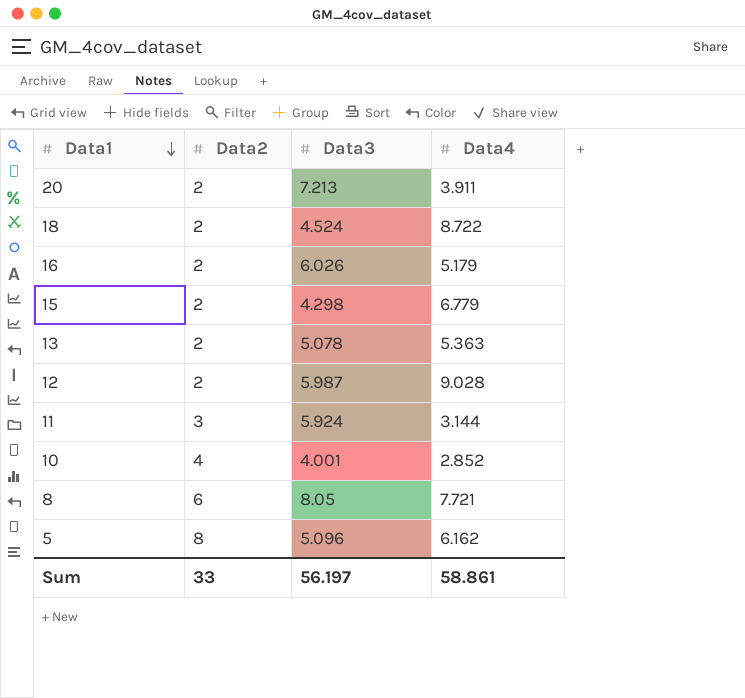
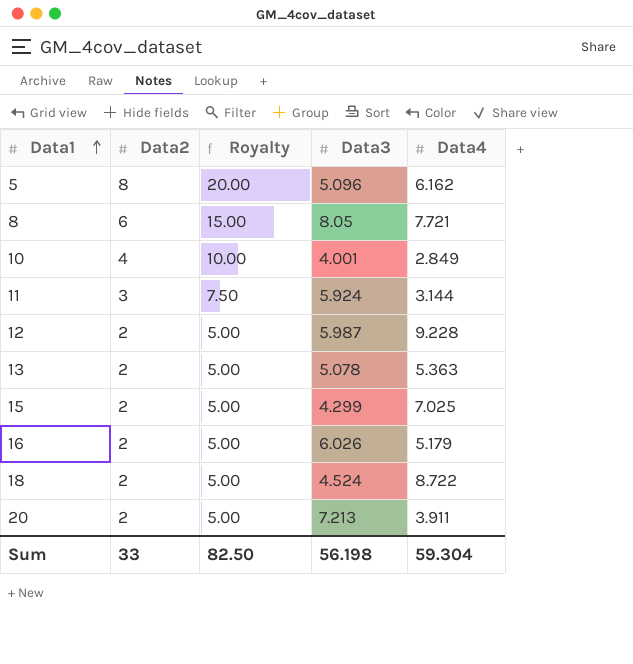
row order: Data1 descending -> Data1 ascending
column Royalty | formula: none -> [Data2] * 2.5
10 | Data4: 2.852 -> 2.849
12 | Data4: 9.028 -> 9.228
15 | Data3: 4.298 -> 4.299
15 | Data4: 6.779 -> 7.025
Sum | Data3: 56.197 -> 56.198
Sum | Data4: 58.861 -> 59.304

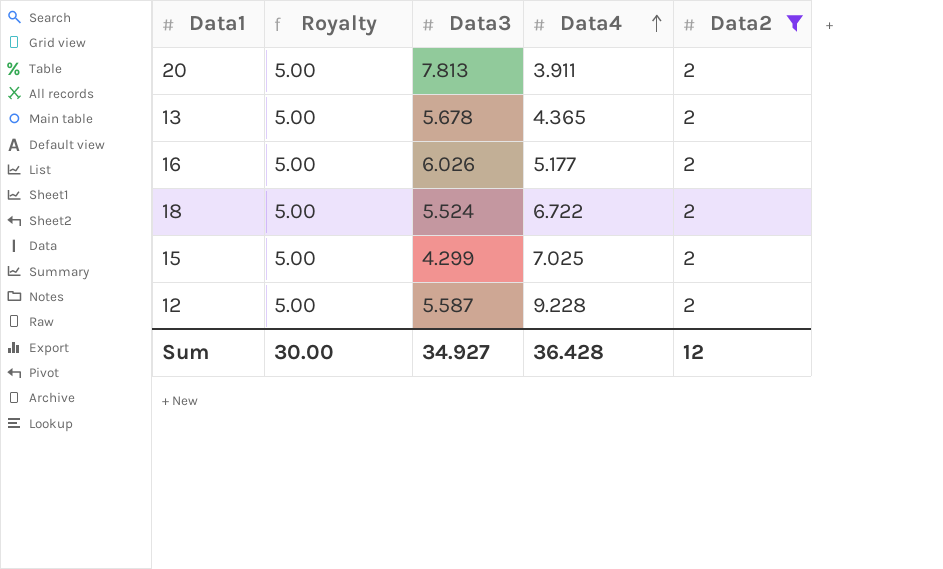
filter: none -> Data2 = 2
row order: Data1 ascending -> Data4 ascending
column Data2 | position: 2 -> 5
20 | Data3: 7.213 -> 7.813
13 | Data3: 5.078 -> 5.678
13 | Data4: 5.363 -> 4.365
16 | Data4: 5.179 -> 5.177
18 | Data3: 4.524 -> 5.524
18 | Data4: 8.722 -> 6.722
12 | Data3: 5.987 -> 5.587
Sum | Royalty: 82.50 -> 30.00
Sum | Data3: 56.198 -> 34.927
Sum | Data4: 59.304 -> 36.428
Sum | Data2: 33 -> 12

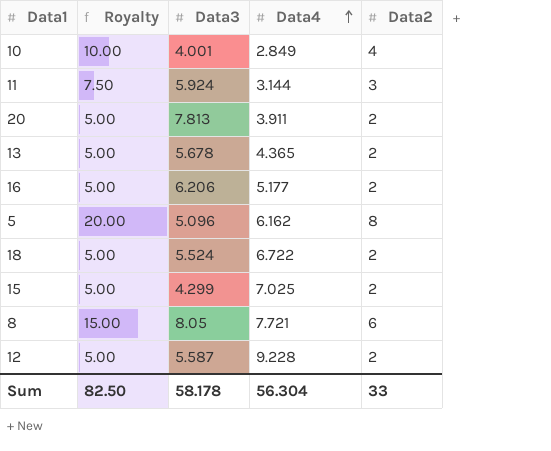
filter: Data2 = 2 -> none
16 | Data3: 6.026 -> 6.206
Sum | Royalty: 30.00 -> 82.50
Sum | Data3: 34.927 -> 58.178
Sum | Data4: 36.428 -> 56.304
Sum | Data2: 12 -> 33

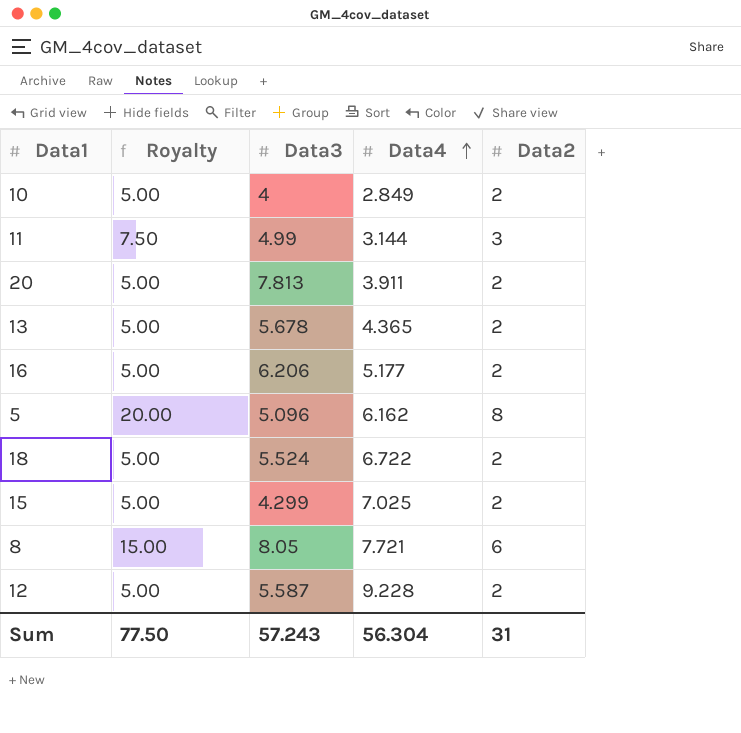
10 | Royalty: 10.00 -> 5.00
10 | Data3: 4.001 -> 4
10 | Data2: 4 -> 2
11 | Data3: 5.924 -> 4.99
Sum | Royalty: 82.50 -> 77.50
Sum | Data3: 58.178 -> 57.243
Sum | Data2: 33 -> 31

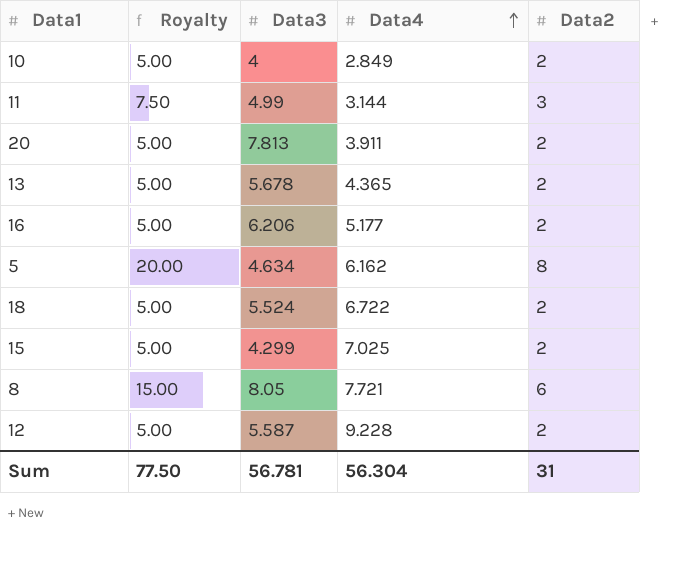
5 | Data3: 5.096 -> 4.634
Sum | Data3: 57.243 -> 56.781

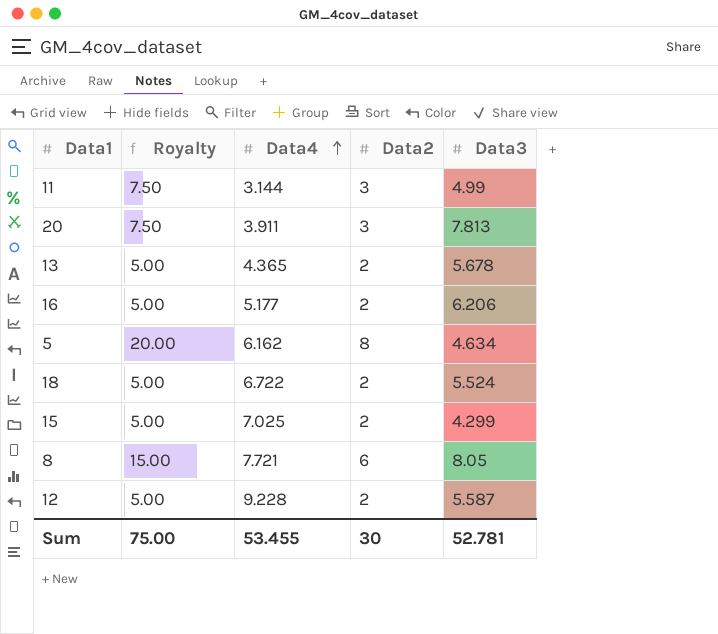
column Data3 | position: 3 -> 5
row 10: 5.00 | 4 | 2.849 | 2 -> none
20 | Royalty: 5.00 -> 7.50
20 | Data2: 2 -> 3
Sum | Royalty: 77.50 -> 75.00
Sum | Data4: 56.304 -> 53.455
Sum | Data2: 31 -> 30
Sum | Data3: 56.781 -> 52.781

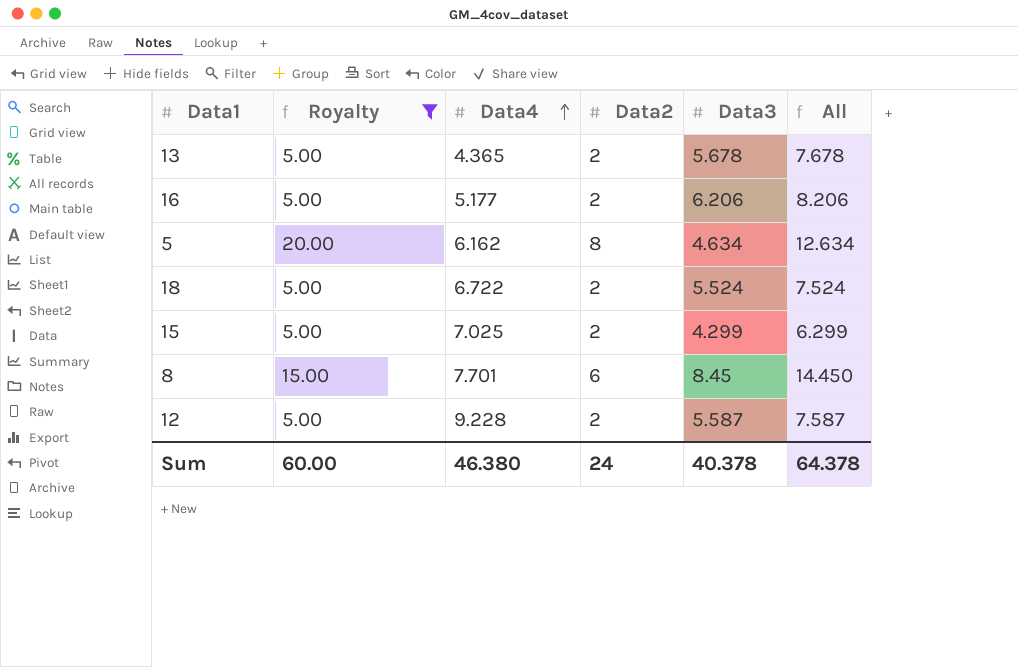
filter: none -> Royalty != 7.50
column All | formula: none -> [Data2] + [Data3]
8 | Data4: 7.721 -> 7.701
8 | Data3: 8.05 -> 8.45
Sum | Royalty: 75.00 -> 60.00
Sum | Data4: 53.455 -> 46.380
Sum | Data2: 30 -> 24
Sum | Data3: 52.781 -> 40.378

